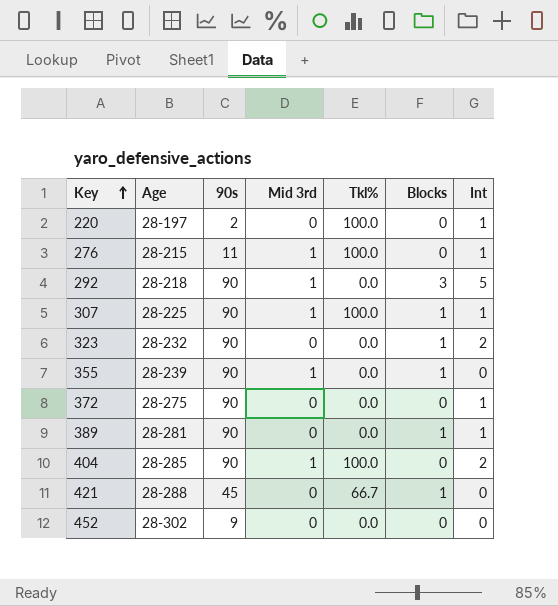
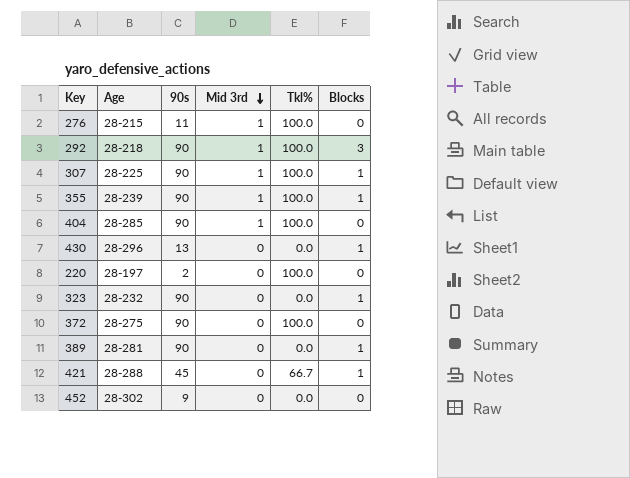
row order: Key ascending -> Mid 3rd descending
column Int | position: 7 -> none
292 | Tkl%: 0.0 -> 100.0
355 | Tkl%: 0.0 -> 100.0
row 430: none -> 28-296 | 13 | 0 | 0.0 | 1
372 | Tkl%: 0.0 -> 100.0

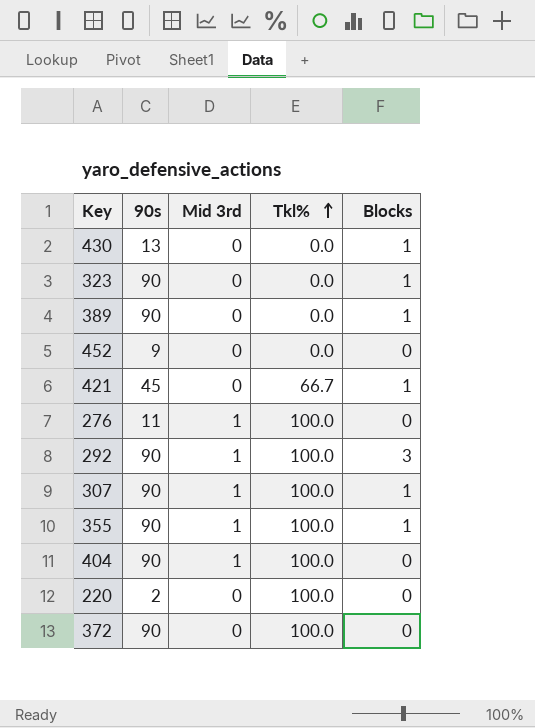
row order: Mid 3rd descending -> Tkl% ascending
column Age | position: 2 -> none

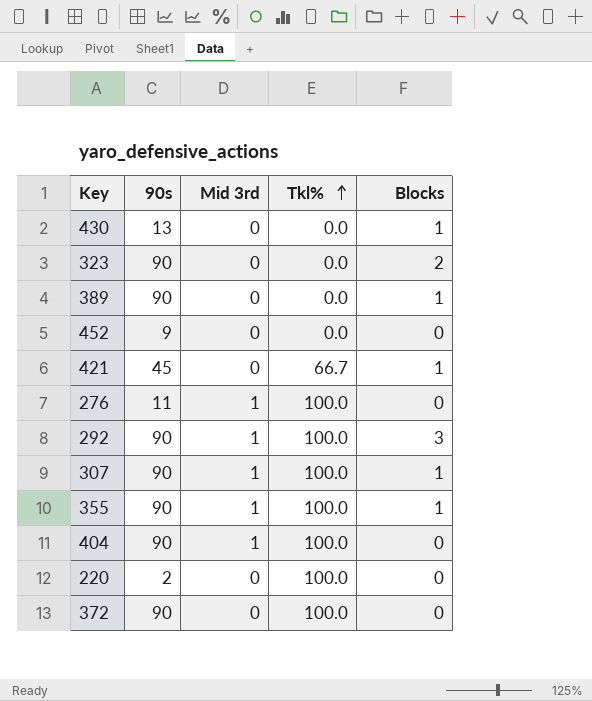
323 | Blocks: 1 -> 2

